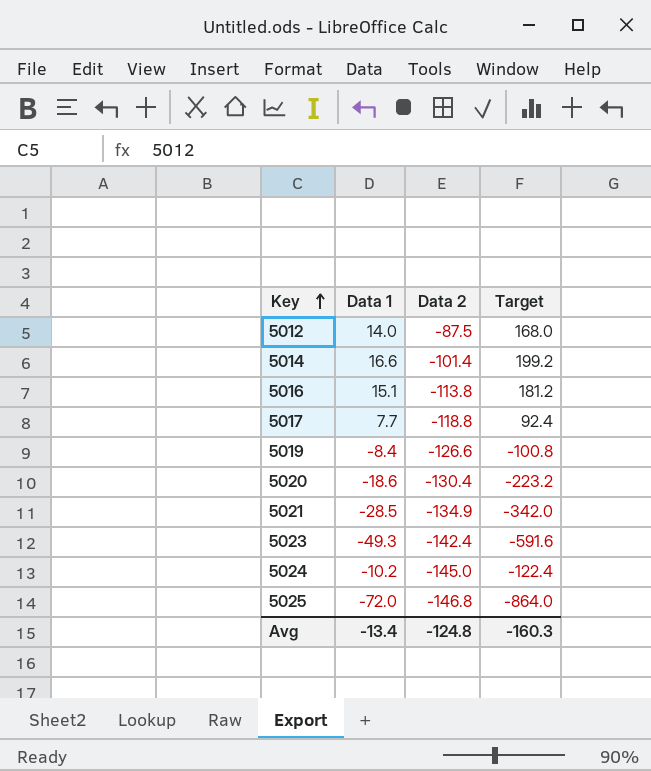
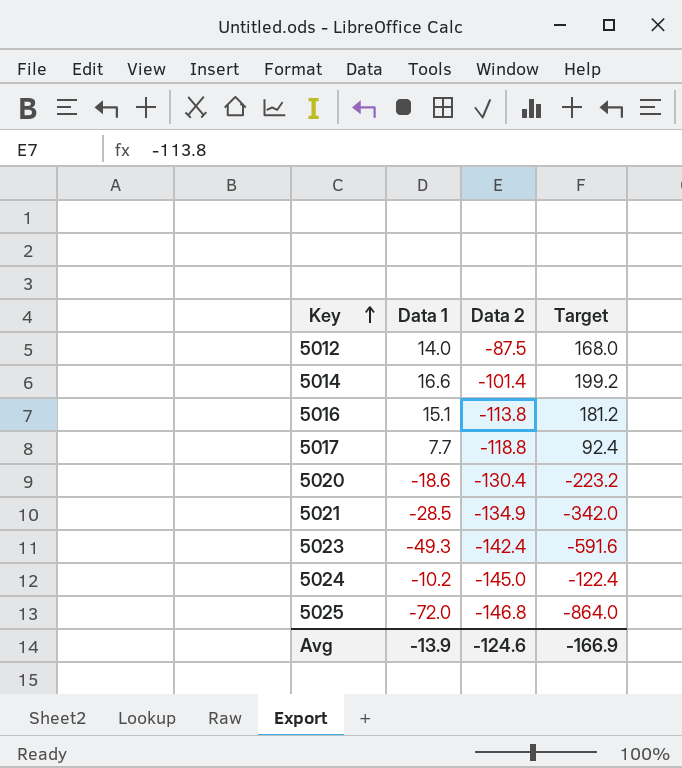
row 5019: -8.4 | -126.6 | -100.8 -> none
Avg | Data 1: -13.4 -> -13.9
Avg | Data 2: -124.8 -> -124.6
Avg | Target: -160.3 -> -166.9

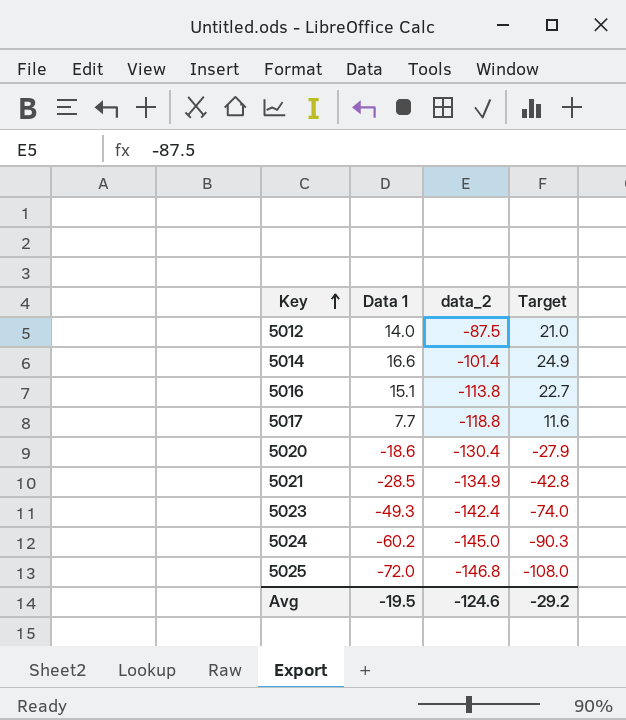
column name: Data 2 -> data_2
column Target | formula: [Data 1] * 12 -> [Data 1] * 1.5
5024 | Data 1: -10.2 -> -60.2
Avg | Data 1: -13.9 -> -19.5
Avg | Target: -166.9 -> -29.2

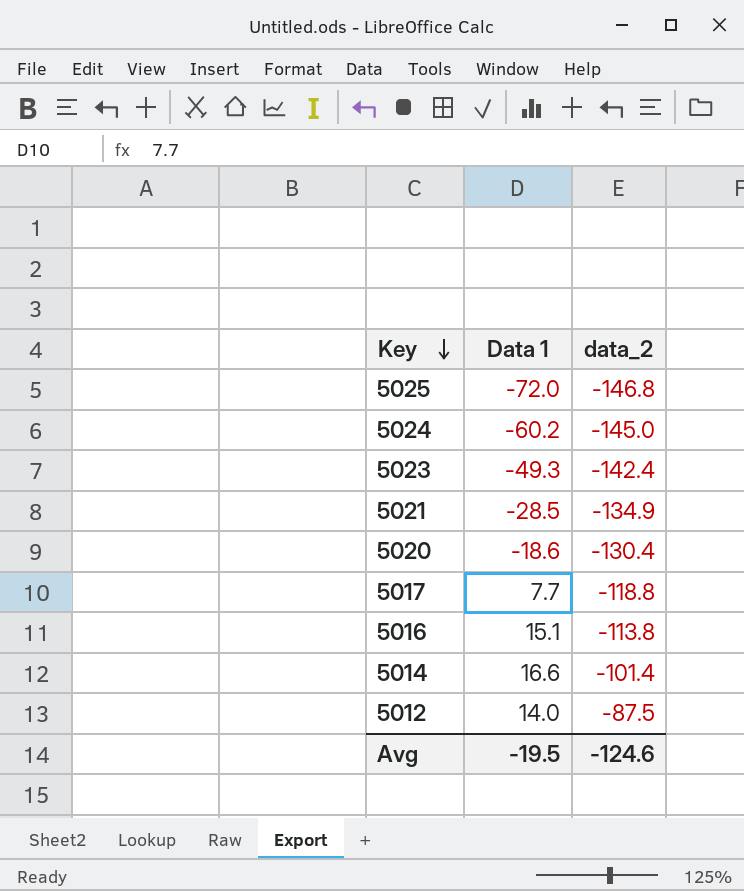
row order: Key ascending -> Key descending
column Target | formula: [Data 1] * 1.5 -> none

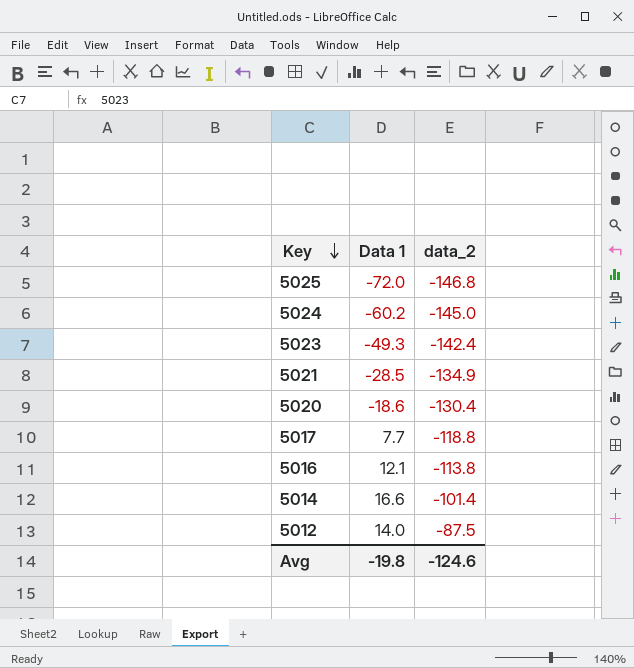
5016 | Data 1: 15.1 -> 12.1
Avg | Data 1: -19.5 -> -19.8

